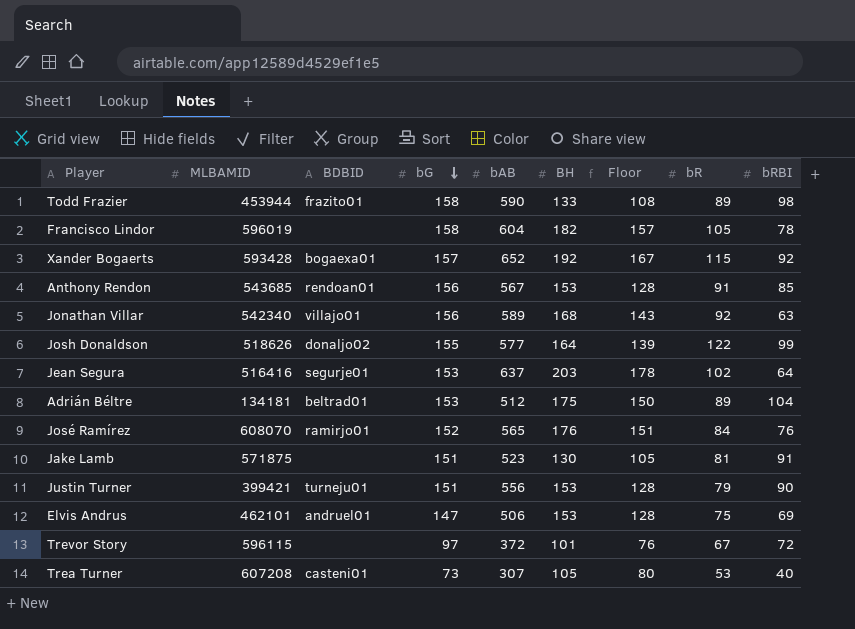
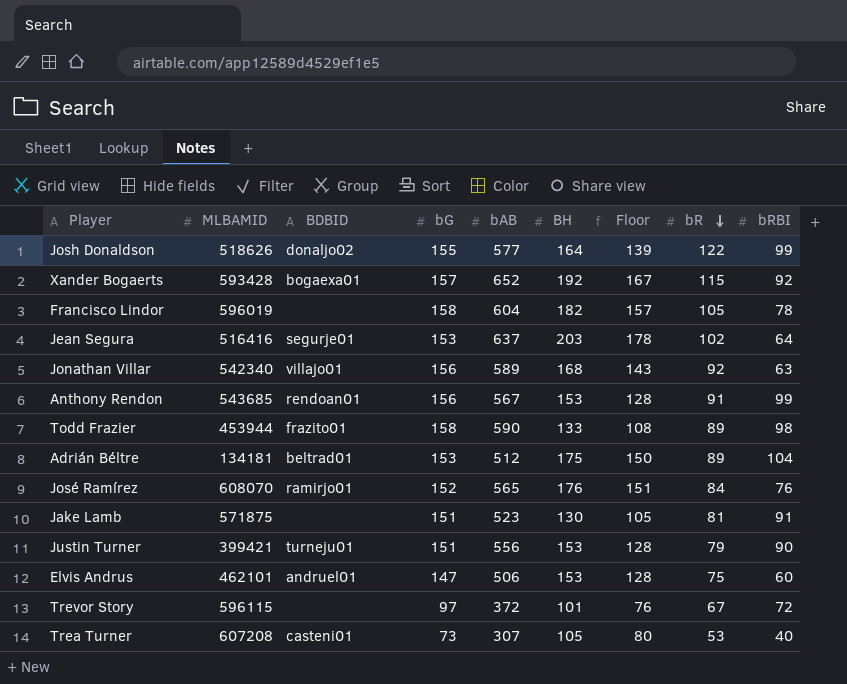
row order: bG descending -> bR descending
Anthony Rendon | bRBI: 85 -> 99
Elvis Andrus | bRBI: 69 -> 60

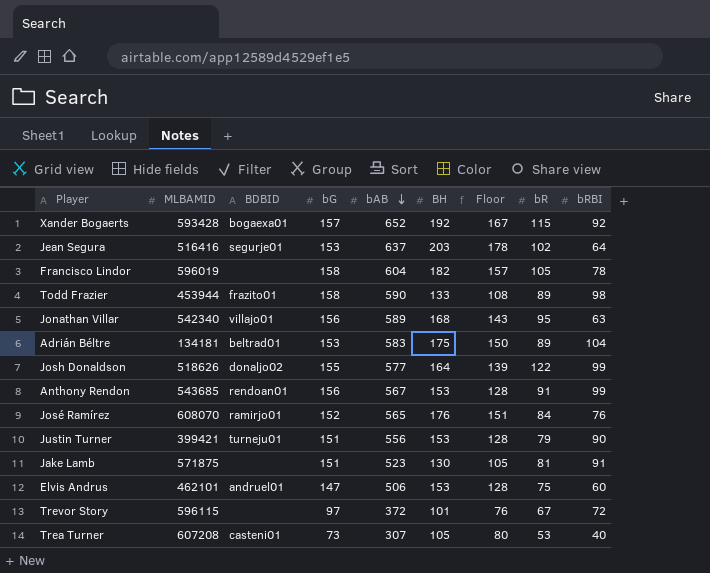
row order: bR descending -> bAB descending
Jonathan Villar | bR: 92 -> 95
Adrián Béltre | bAB: 512 -> 583

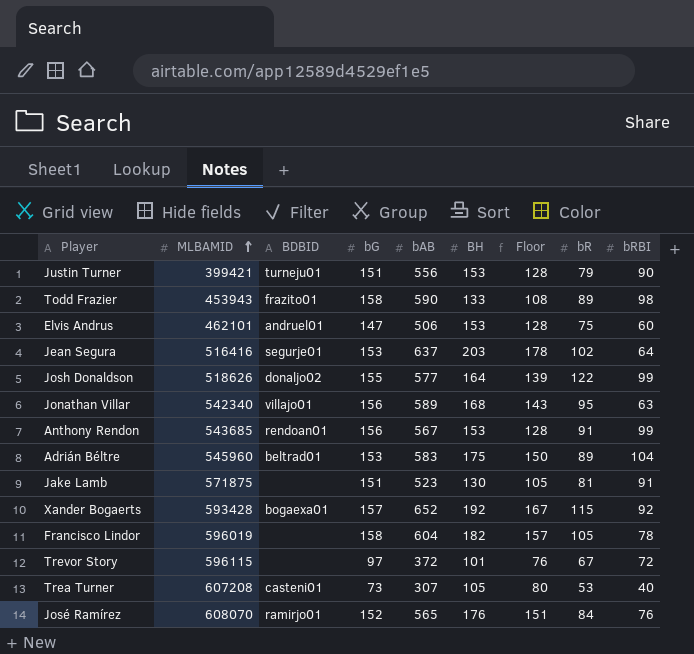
row order: bAB descending -> MLBAMID ascending
Todd Frazier | MLBAMID: 453944 -> 453943
Adrián Béltre | MLBAMID: 134181 -> 545960

